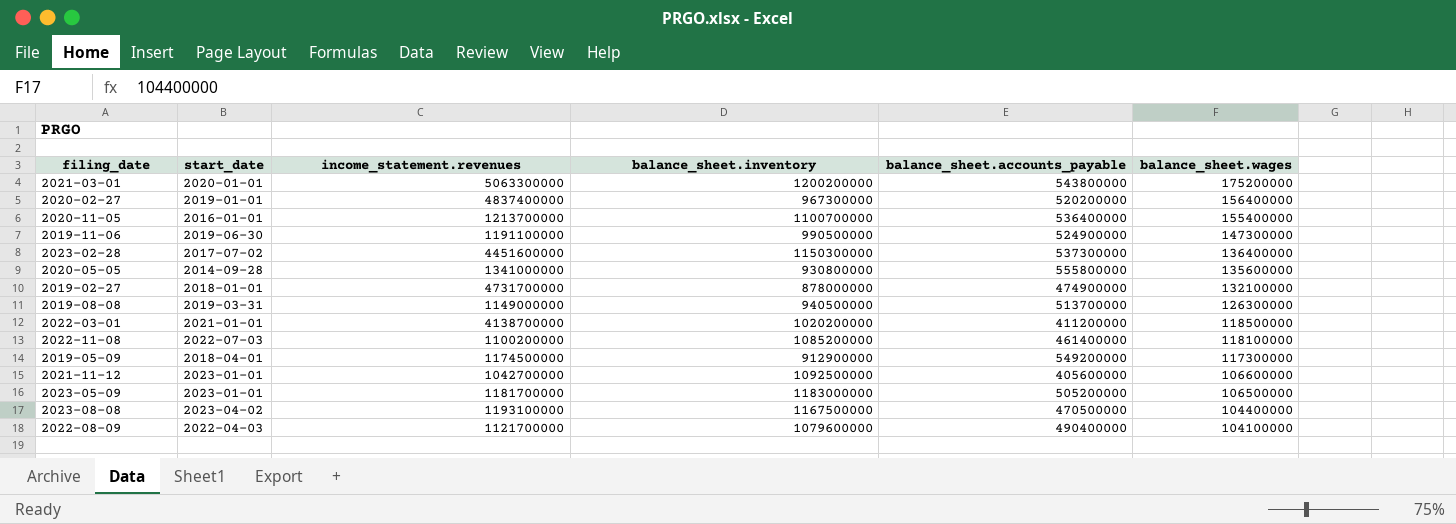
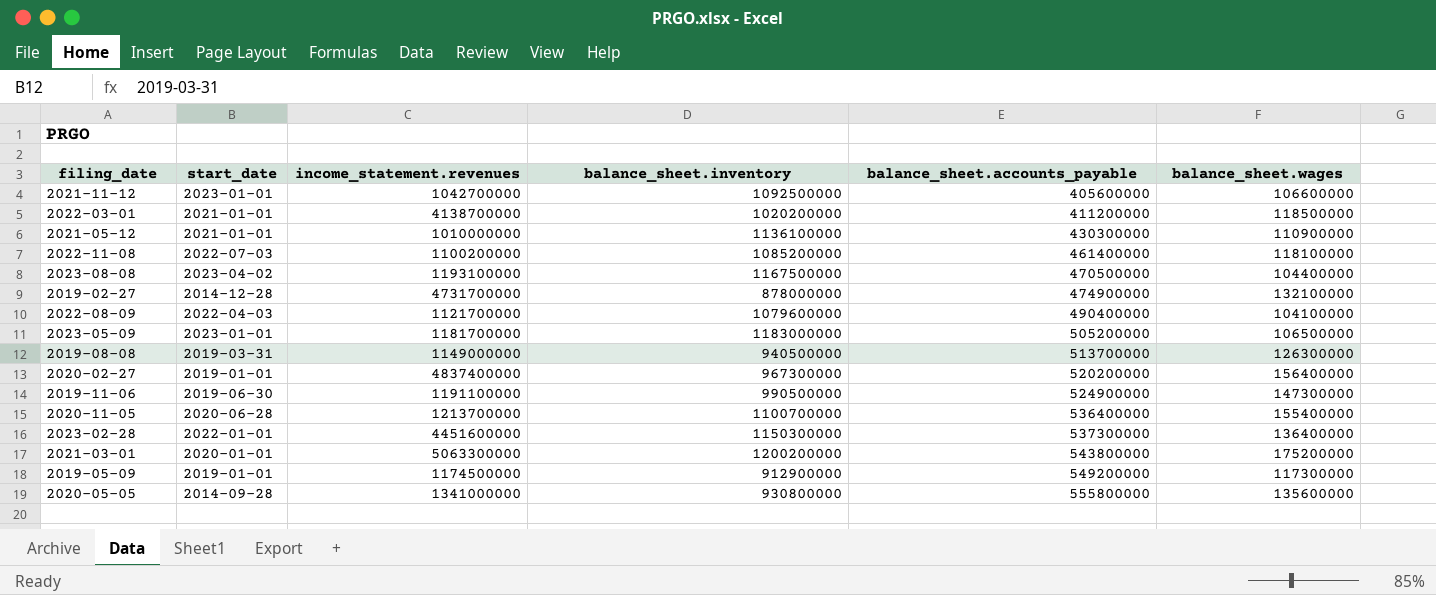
row order: balance_sheet.wages descending -> balance_sheet.accounts_payable ascending
row 2021-05-12: none -> 2021-01-01 | 1010000000 | 1136100000 | 430300000 | 110900000
2019-02-27 | start_date: 2018-01-01 -> 2014-12-28
2020-11-05 | start_date: 2016-01-01 -> 2020-06-28
2023-02-28 | start_date: 2017-07-02 -> 2022-01-01
2019-05-09 | start_date: 2018-04-01 -> 2019-01-01

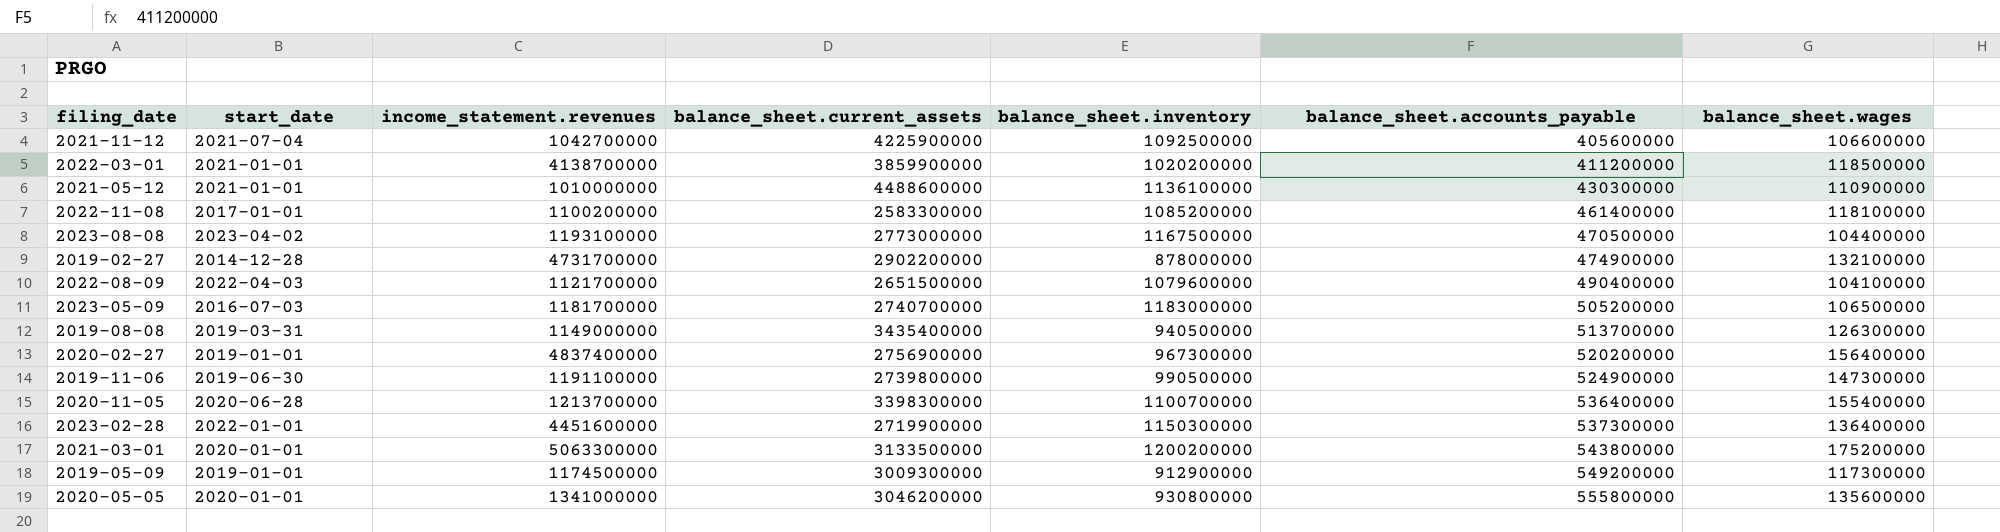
column balance_sheet.current_assets | position: none -> 4
2021-11-12 | start_date: 2023-01-01 -> 2021-07-04
2022-11-08 | start_date: 2022-07-03 -> 2017-01-01
2023-05-09 | start_date: 2023-01-01 -> 2016-07-03
2020-05-05 | start_date: 2014-09-28 -> 2020-01-01

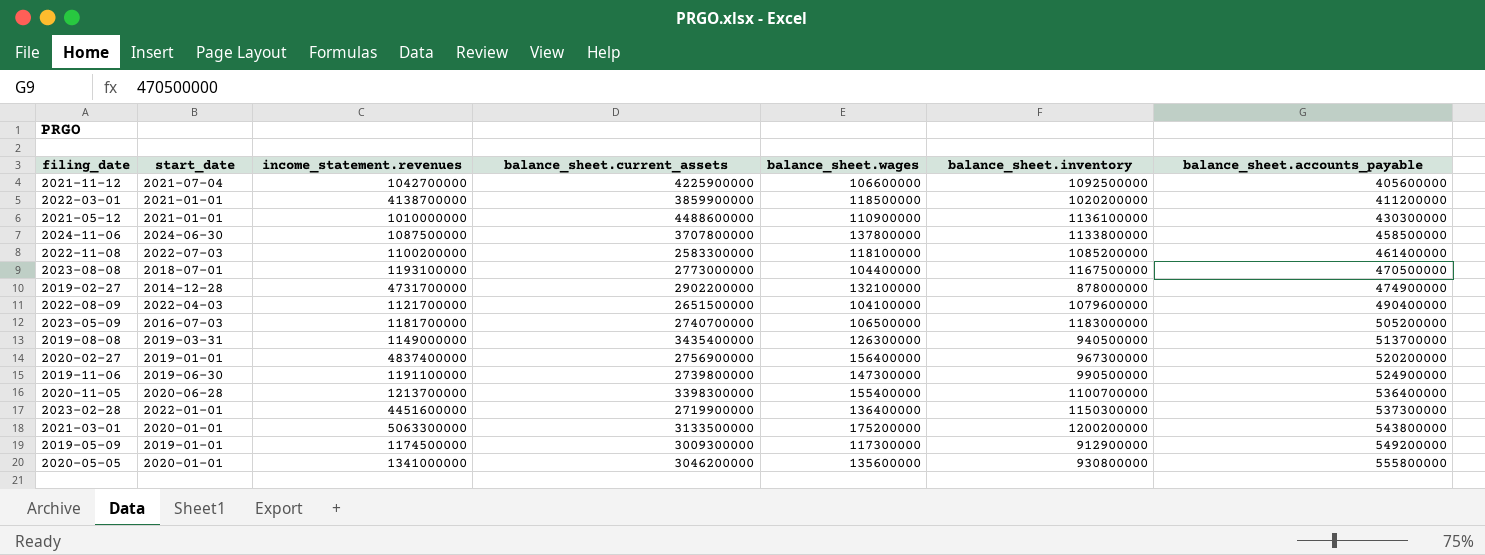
column balance_sheet.wages | position: 7 -> 5
row 2024-11-06: none -> 2024-06-30 | 1087500000 | 3707800000 | 137800000 | 1133800000 | 458500000
2022-11-08 | start_date: 2017-01-01 -> 2022-07-03
2023-08-08 | start_date: 2023-04-02 -> 2018-07-01

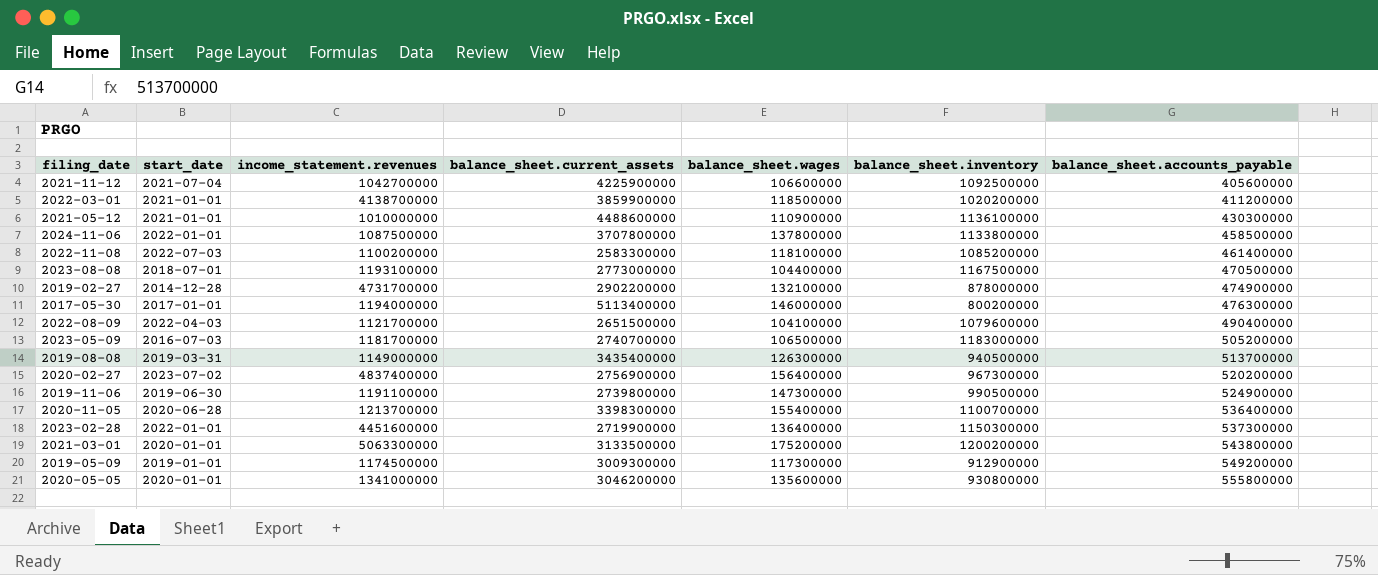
2024-11-06 | start_date: 2024-06-30 -> 2022-01-01
row 2017-05-30: none -> 2017-01-01 | 1194000000 | 5113400000 | 146000000 | 800200000 | 476300000
2020-02-27 | start_date: 2019-01-01 -> 2023-07-02

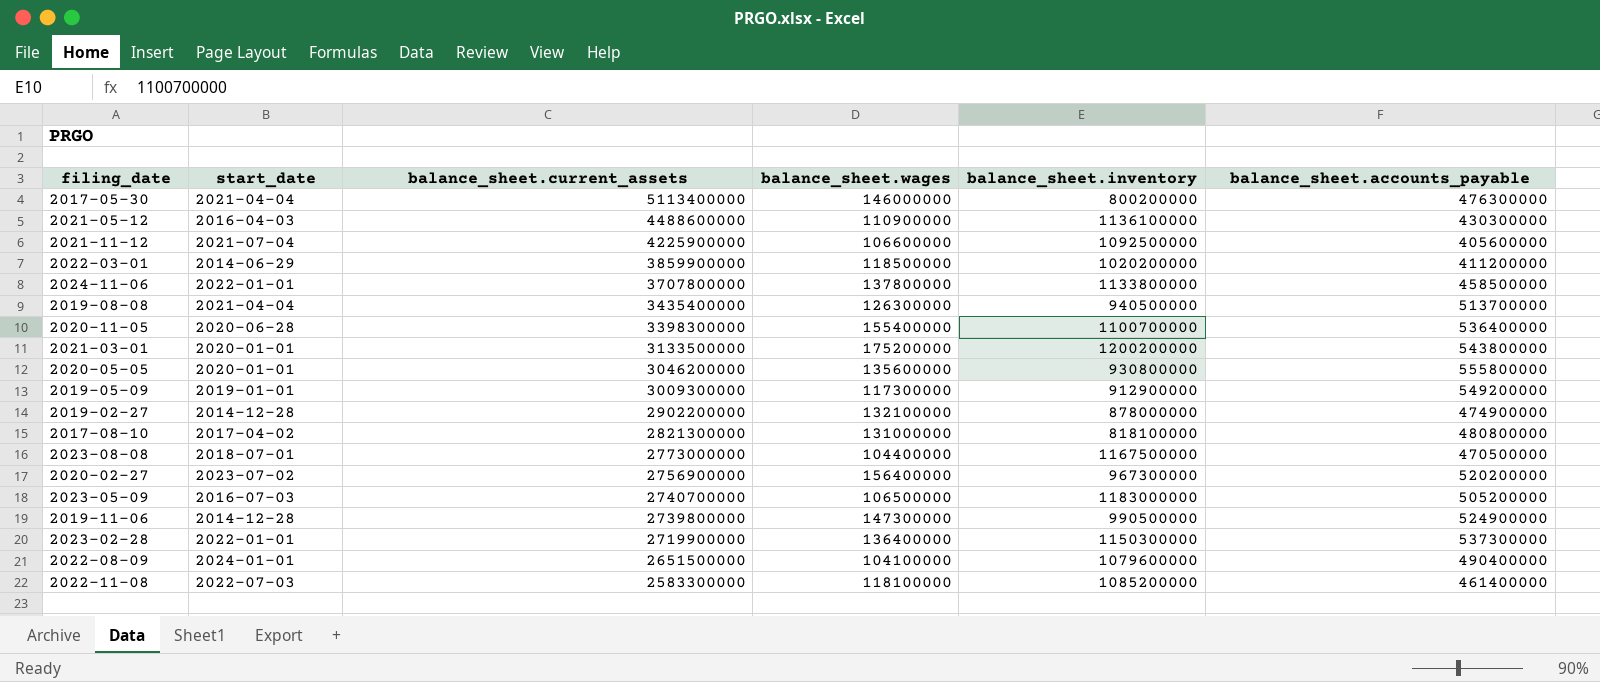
row order: balance_sheet.accounts_payable ascending -> balance_sheet.current_assets descending
column income_statement.revenues | position: 3 -> none
2017-05-30 | start_date: 2017-01-01 -> 2021-04-04
2021-05-12 | start_date: 2021-01-01 -> 2016-04-03
2022-03-01 | start_date: 2021-01-01 -> 2014-06-29
2019-08-08 | start_date: 2019-03-31 -> 2021-04-04
row 2017-08-10: none -> 2017-04-02 | 2821300000 | 131000000 | 818100000 | 480800000
2019-11-06 | start_date: 2019-06-30 -> 2014-12-28
2022-08-09 | start_date: 2022-04-03 -> 2024-01-01

